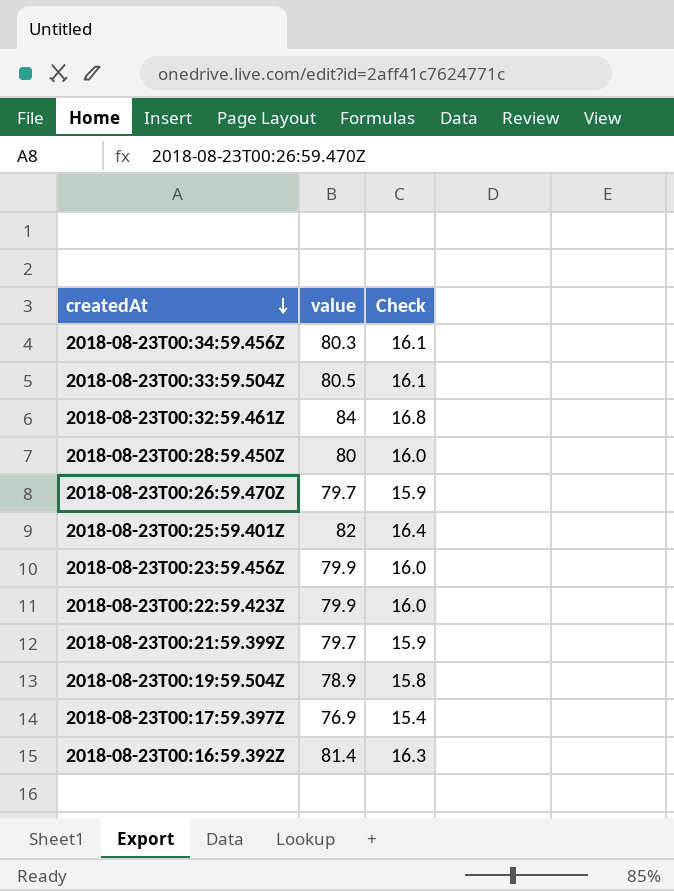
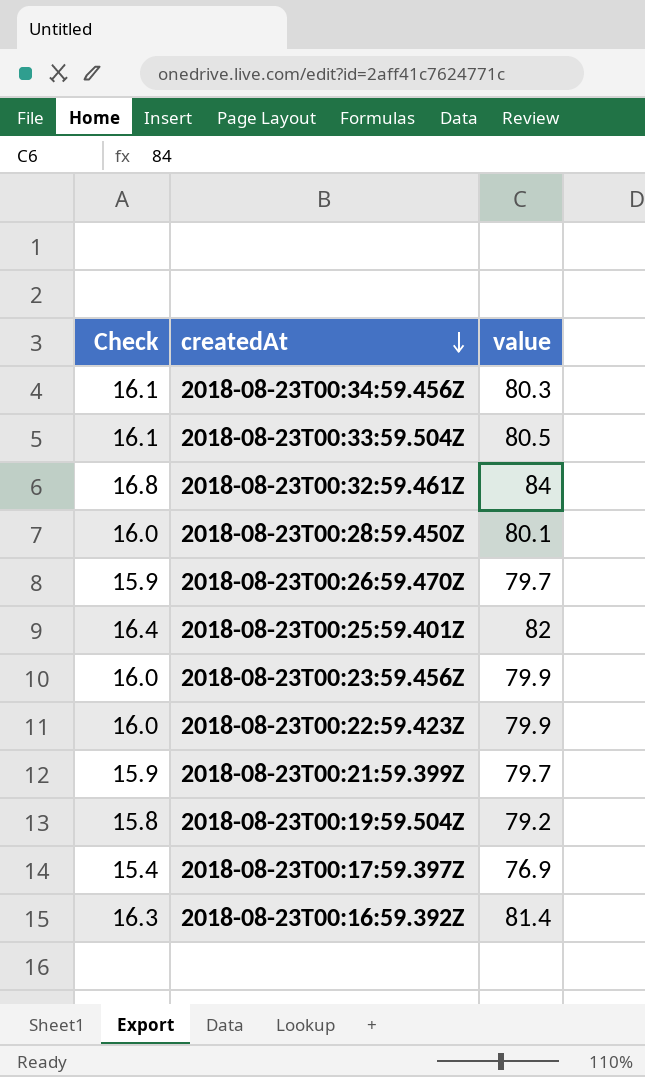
column Check | position: 3 -> 1
2018-08-23T00:28:59.450Z | value: 80 -> 80.1
2018-08-23T00:19:59.504Z | value: 78.9 -> 79.2

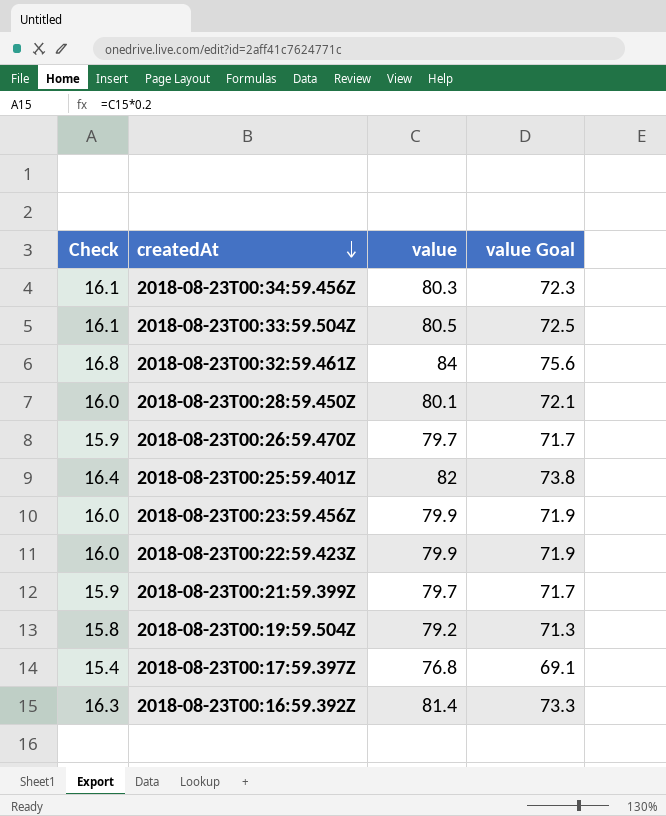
column value Goal | formula: none -> [value] * 0.9
2018-08-23T00:17:59.397Z | value: 76.9 -> 76.8

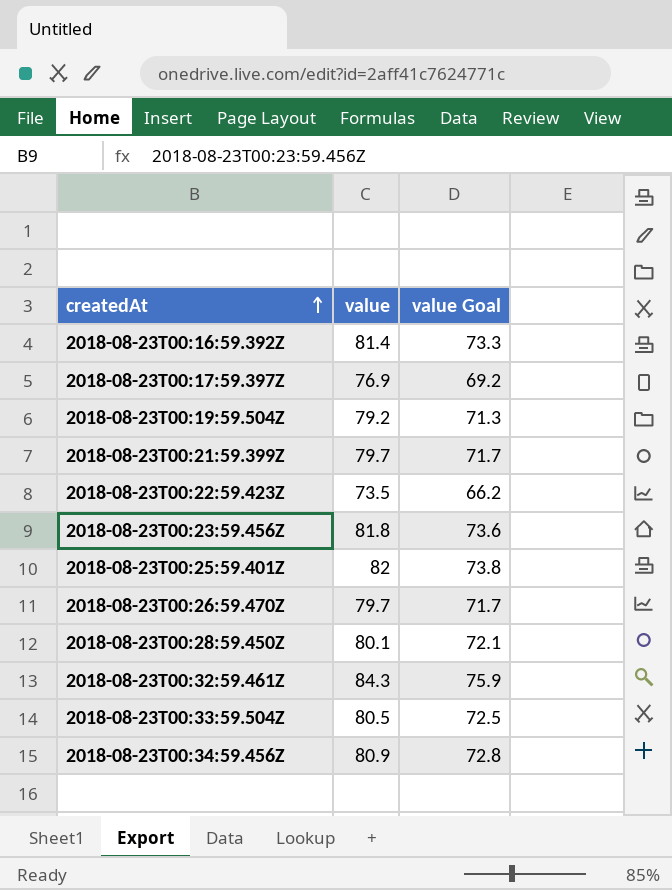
row order: createdAt descending -> createdAt ascending
column Check | formula: [value] * 0.2 -> none
2018-08-23T00:17:59.397Z | value: 76.8 -> 76.9
2018-08-23T00:17:59.397Z | value Goal: 69.1 -> 69.2
2018-08-23T00:22:59.423Z | value: 79.9 -> 73.5
2018-08-23T00:22:59.423Z | value Goal: 71.9 -> 66.2
2018-08-23T00:23:59.456Z | value: 79.9 -> 81.8
2018-08-23T00:23:59.456Z | value Goal: 71.9 -> 73.6
2018-08-23T00:32:59.461Z | value: 84 -> 84.3
2018-08-23T00:32:59.461Z | value Goal: 75.6 -> 75.9
2018-08-23T00:34:59.456Z | value: 80.3 -> 80.9
2018-08-23T00:34:59.456Z | value Goal: 72.3 -> 72.8

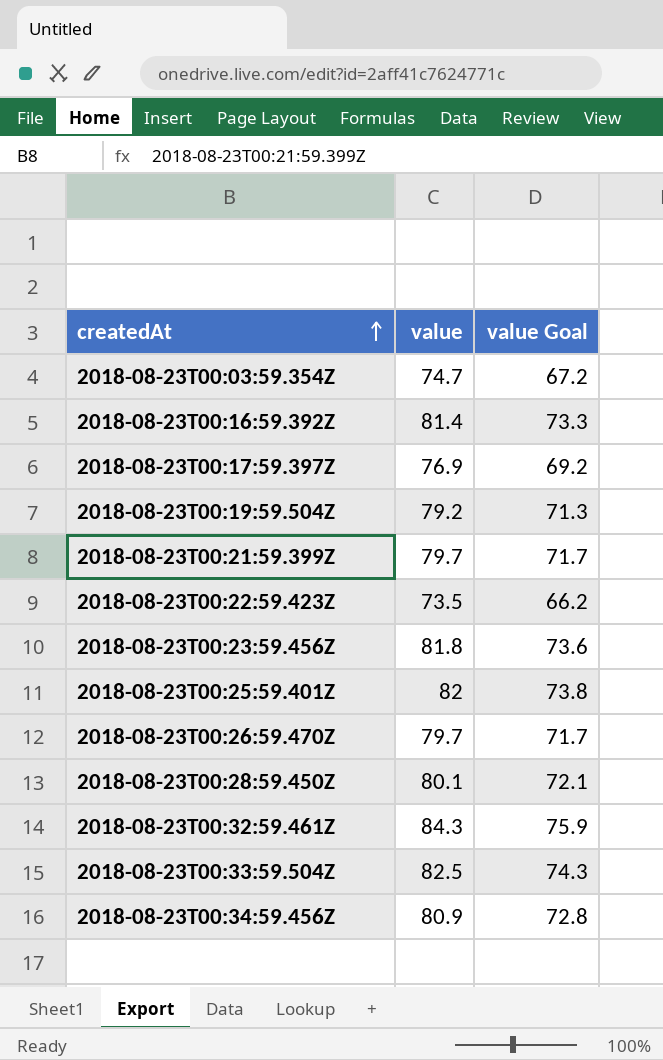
row 2018-08-23T00:03:59.354Z: none -> 74.7 | 67.2
2018-08-23T00:33:59.504Z | value: 80.5 -> 82.5
2018-08-23T00:33:59.504Z | value Goal: 72.5 -> 74.3

